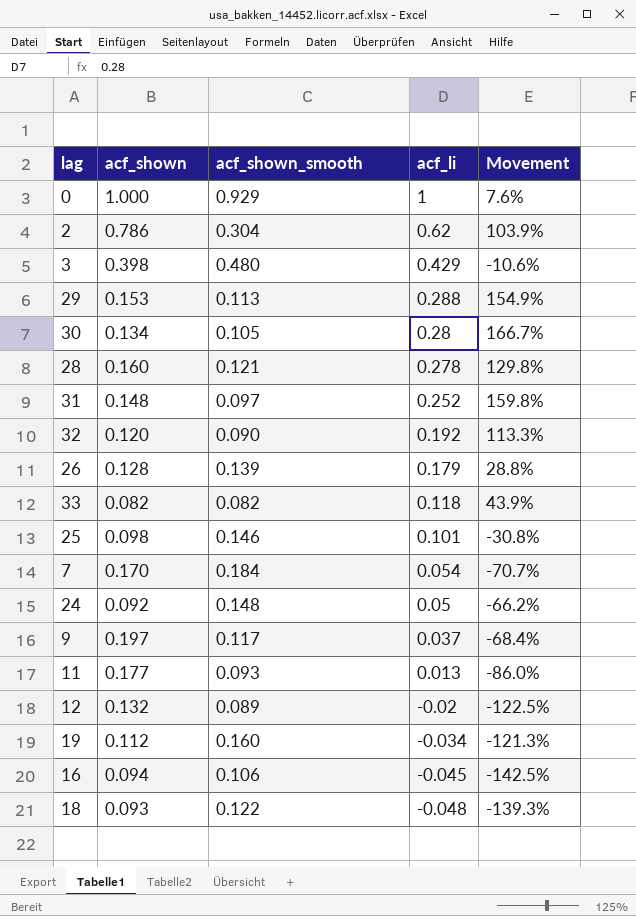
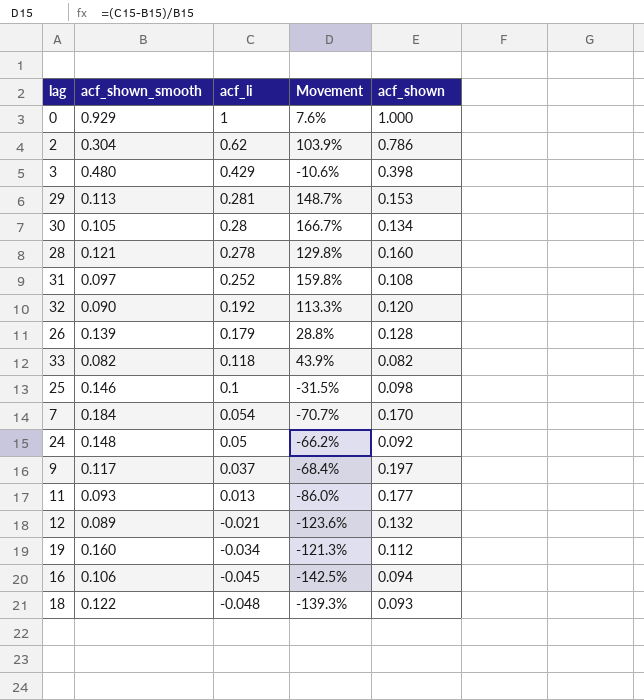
column acf_shown | position: 2 -> 5
29 | acf_li: 0.288 -> 0.281
29 | Movement: 154.9% -> 148.7%
31 | acf_shown: 0.148 -> 0.108
25 | acf_li: 0.101 -> 0.1
25 | Movement: -30.8% -> -31.5%
12 | acf_li: -0.02 -> -0.021
12 | Movement: -122.5% -> -123.6%

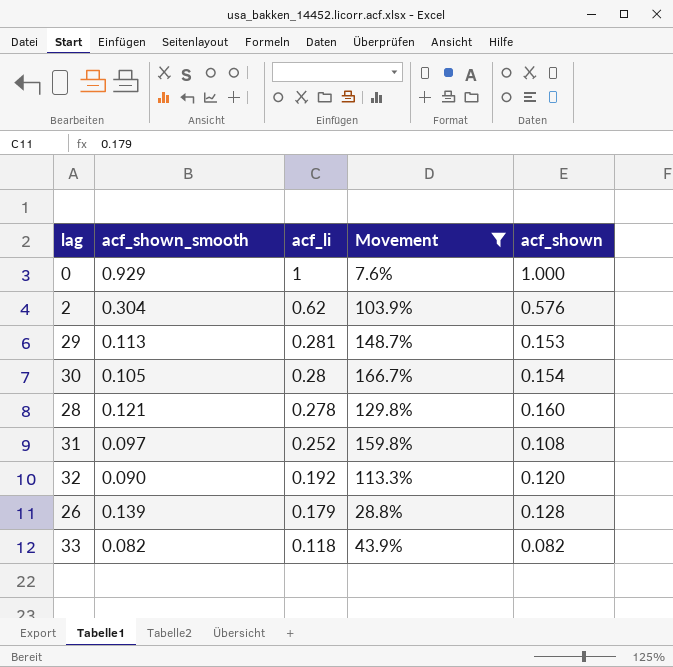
filter: none -> Movement >= 7.6%
2 | acf_shown: 0.786 -> 0.576
30 | acf_shown: 0.134 -> 0.154

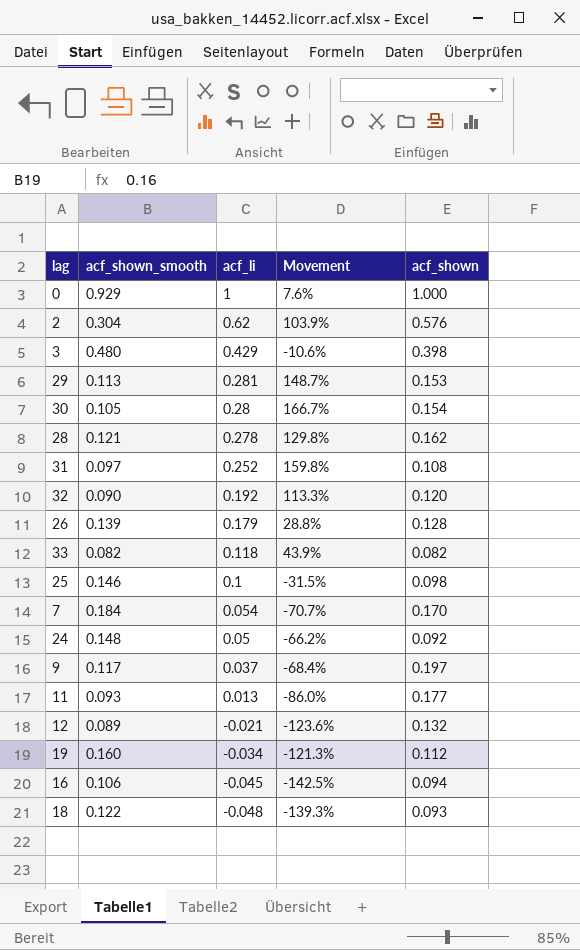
filter: Movement >= 7.6% -> none
28 | acf_shown: 0.160 -> 0.162

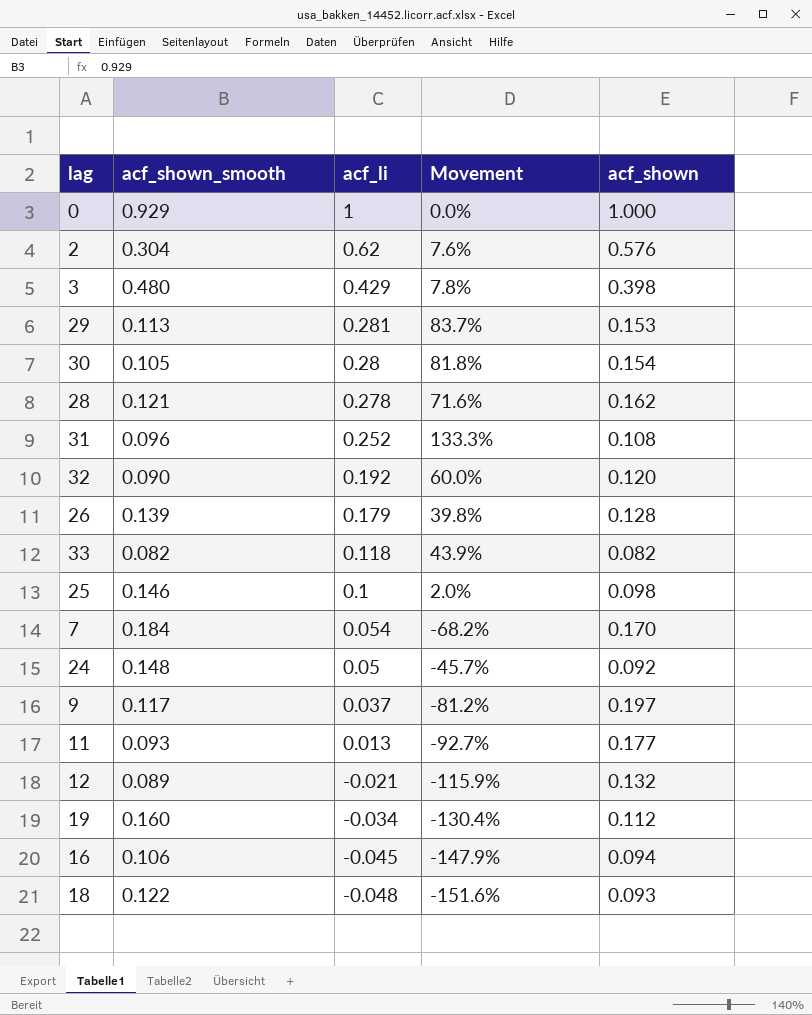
column Movement | formula: ([acf_li] - [acf_shown_smooth]) / [acf_shown_smooth] -> ([acf_li] - [acf_shown]) / [acf_shown]
31 | acf_shown_smooth: 0.097 -> 0.096

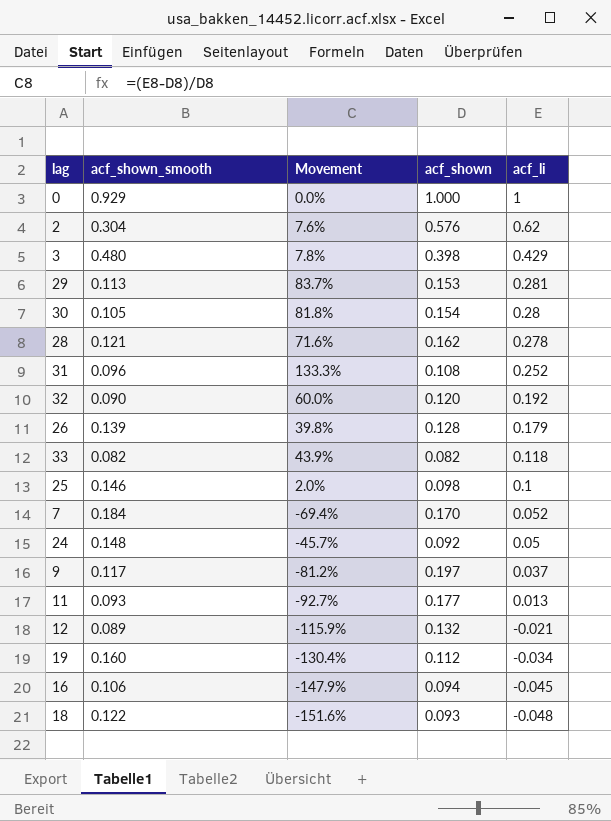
column acf_li | position: 3 -> 5
7 | Movement: -68.2% -> -69.4%
7 | acf_li: 0.054 -> 0.052

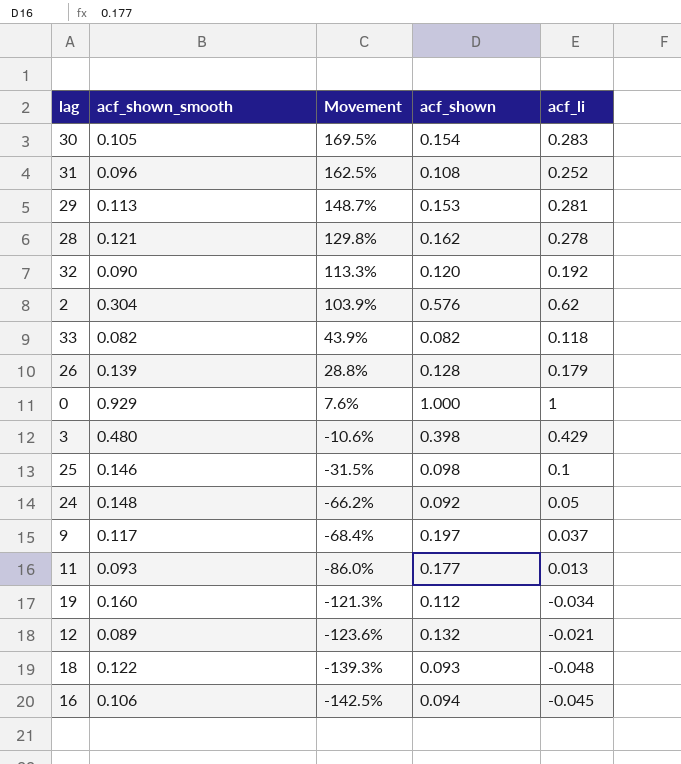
row order: acf_li descending -> Movement descending
column Movement | formula: ([acf_li] - [acf_shown]) / [acf_shown] -> ([acf_li] - [acf_shown_smooth]) / [acf_shown_smooth]
row 7: 0.184 | -69.4% | 0.170 | 0.052 -> none
30 | acf_li: 0.28 -> 0.283

